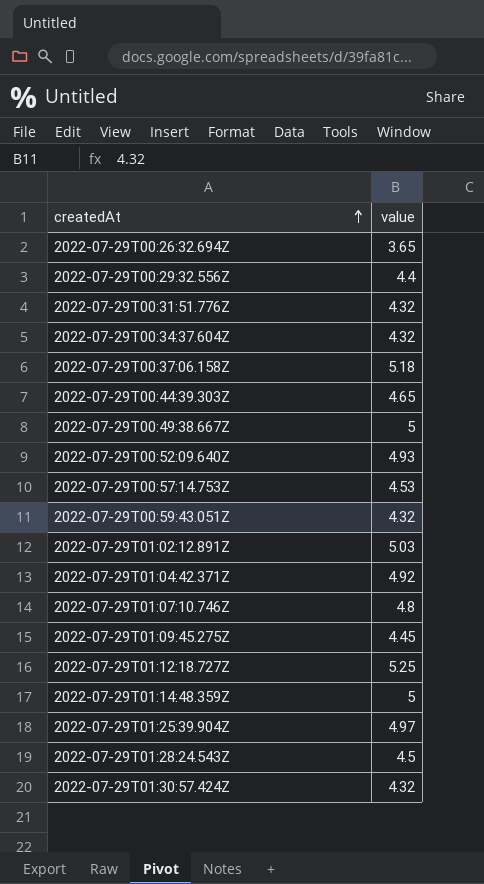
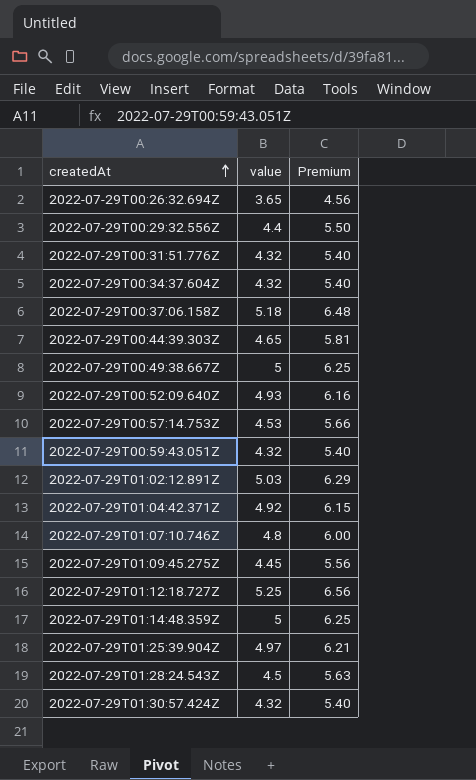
column Premium | formula: none -> [value] * 1.25

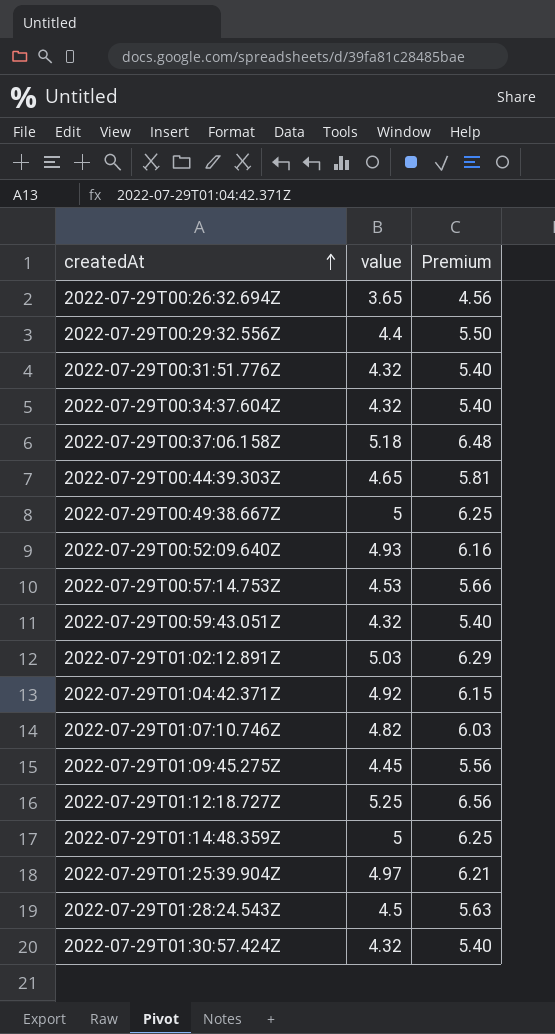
2022-07-29T01:07:10.746Z | value: 4.8 -> 4.82
2022-07-29T01:07:10.746Z | Premium: 6.00 -> 6.03

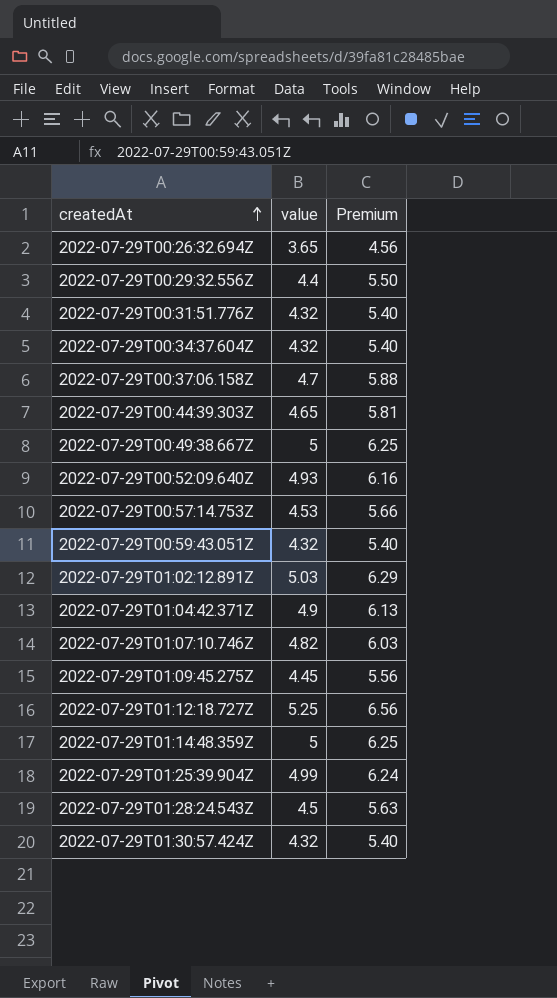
2022-07-29T00:37:06.158Z | value: 5.18 -> 4.7
2022-07-29T00:37:06.158Z | Premium: 6.48 -> 5.88
2022-07-29T01:04:42.371Z | value: 4.92 -> 4.9
2022-07-29T01:04:42.371Z | Premium: 6.15 -> 6.13
2022-07-29T01:25:39.904Z | value: 4.97 -> 4.99
2022-07-29T01:25:39.904Z | Premium: 6.21 -> 6.24

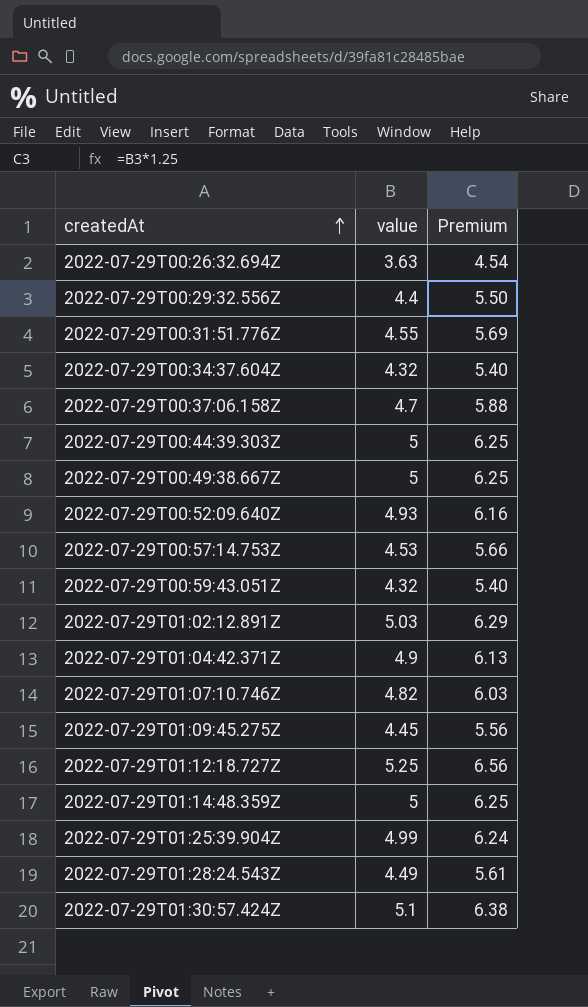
2022-07-29T00:26:32.694Z | value: 3.65 -> 3.63
2022-07-29T00:26:32.694Z | Premium: 4.56 -> 4.54
2022-07-29T00:31:51.776Z | value: 4.32 -> 4.55
2022-07-29T00:31:51.776Z | Premium: 5.40 -> 5.69
2022-07-29T00:44:39.303Z | value: 4.65 -> 5
2022-07-29T00:44:39.303Z | Premium: 5.81 -> 6.25
2022-07-29T01:28:24.543Z | value: 4.5 -> 4.49
2022-07-29T01:28:24.543Z | Premium: 5.63 -> 5.61
2022-07-29T01:30:57.424Z | value: 4.32 -> 5.1
2022-07-29T01:30:57.424Z | Premium: 5.40 -> 6.38

